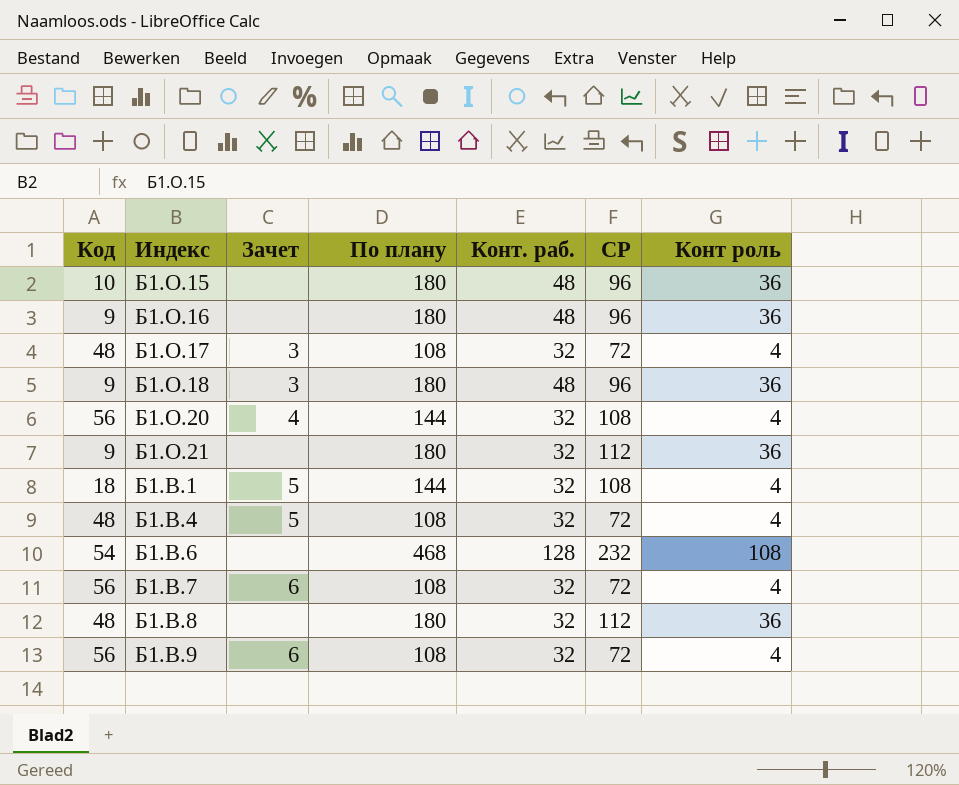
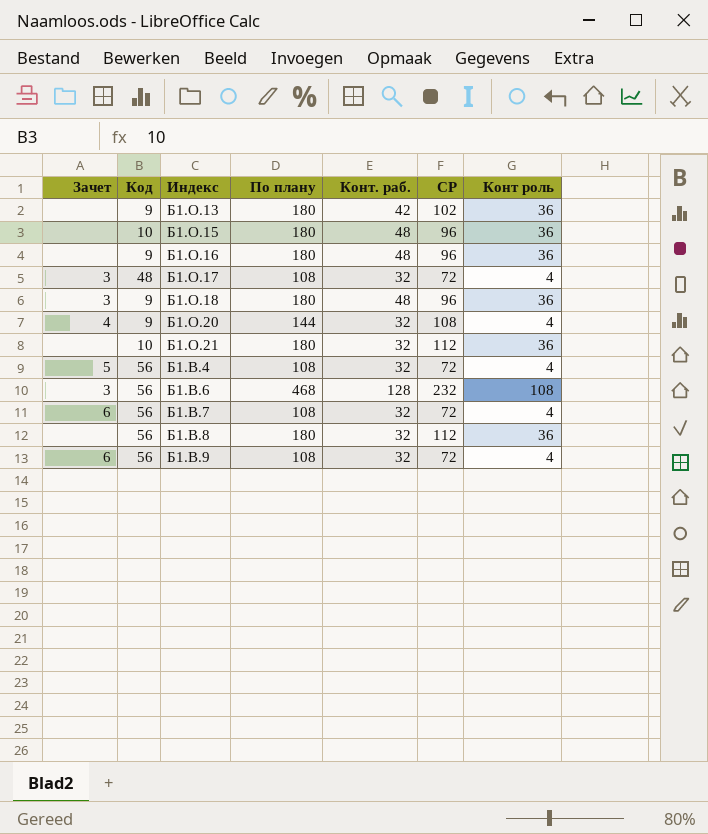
column Зачет | position: 3 -> 1
row Б1.В.1: 18 | 5 | 144 | 32 | 108 | 4 -> none
row Б1.О.13: none -> none | 9 | 180 | 42 | 102 | 36
Б1.О.20 | Код: 56 -> 9
Б1.О.21 | Код: 9 -> 10
Б1.В.4 | Код: 48 -> 56
Б1.В.6 | Зачет: none -> 3
Б1.В.6 | Код: 54 -> 56
Б1.В.8 | Код: 48 -> 56

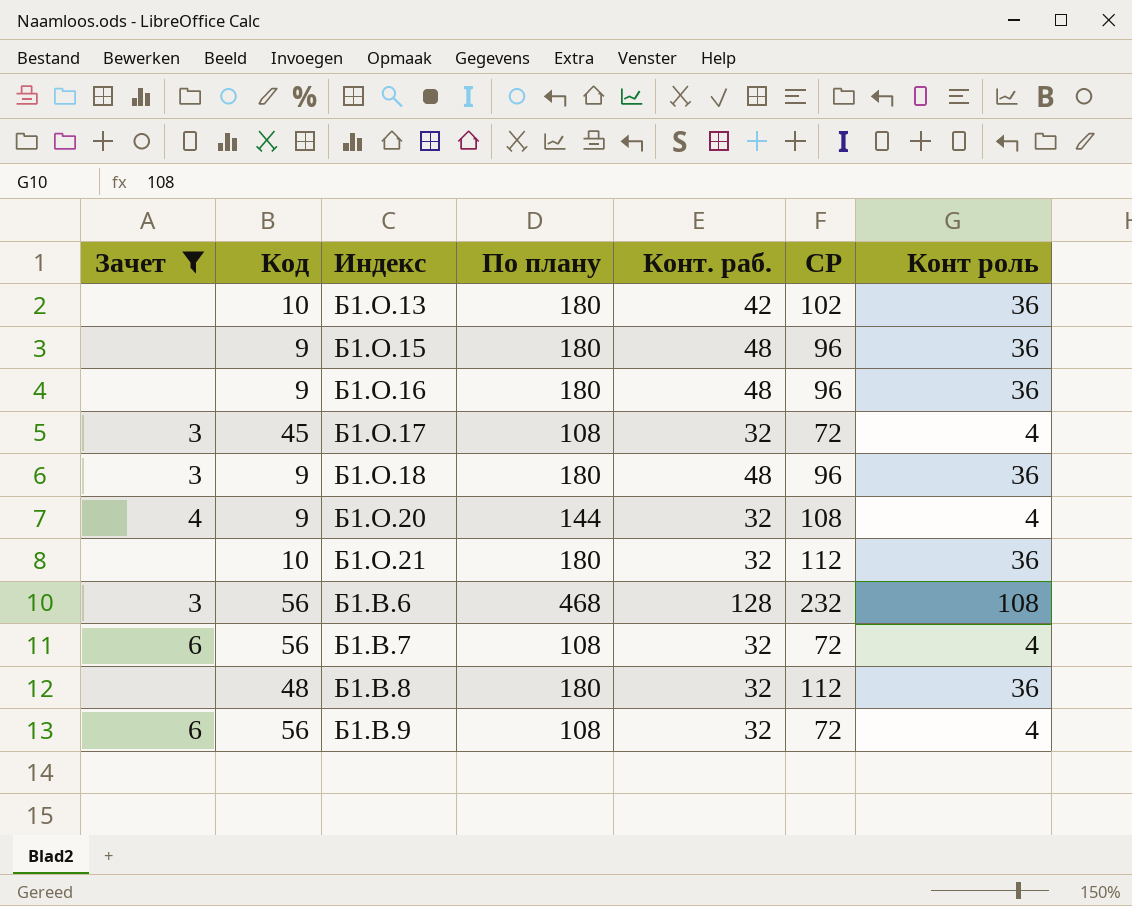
filter: none -> Зачет != 5
Б1.О.13 | Код: 9 -> 10
Б1.О.15 | Код: 10 -> 9
Б1.О.17 | Код: 48 -> 45
Б1.В.8 | Код: 56 -> 48

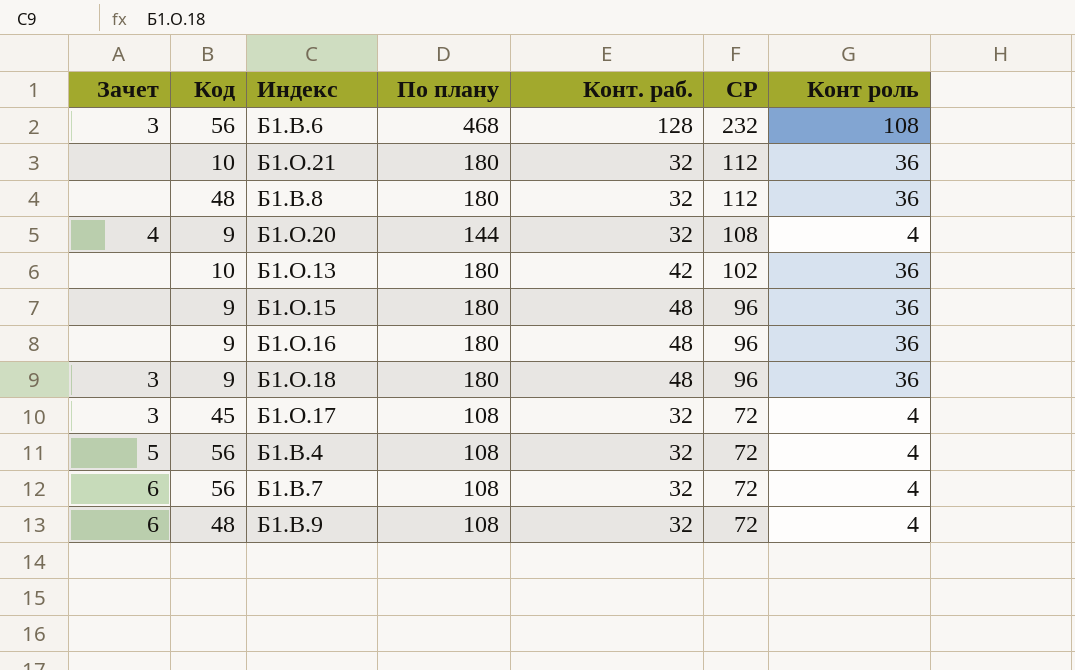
filter: Зачет != 5 -> none
row order: none -> СР descending
Б1.В.9 | Код: 56 -> 48

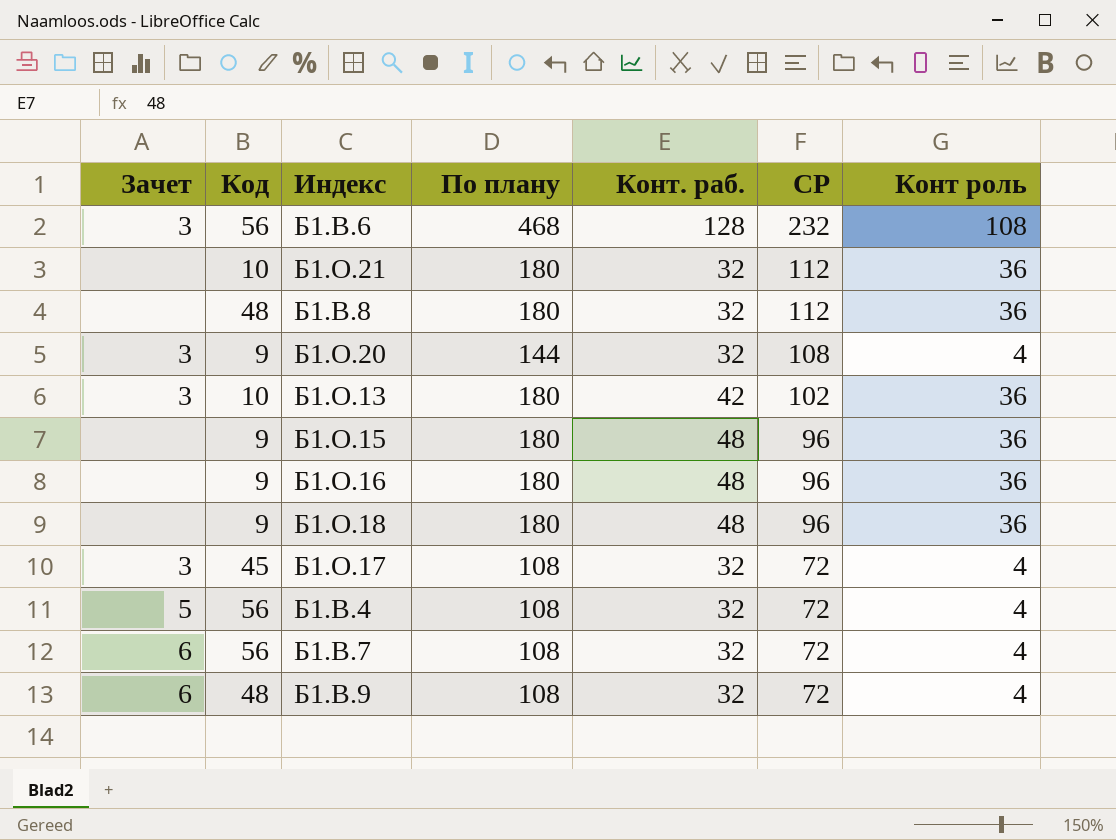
Б1.О.20 | Зачет: 4 -> 3
Б1.О.13 | Зачет: none -> 3
Б1.О.18 | Зачет: 3 -> none

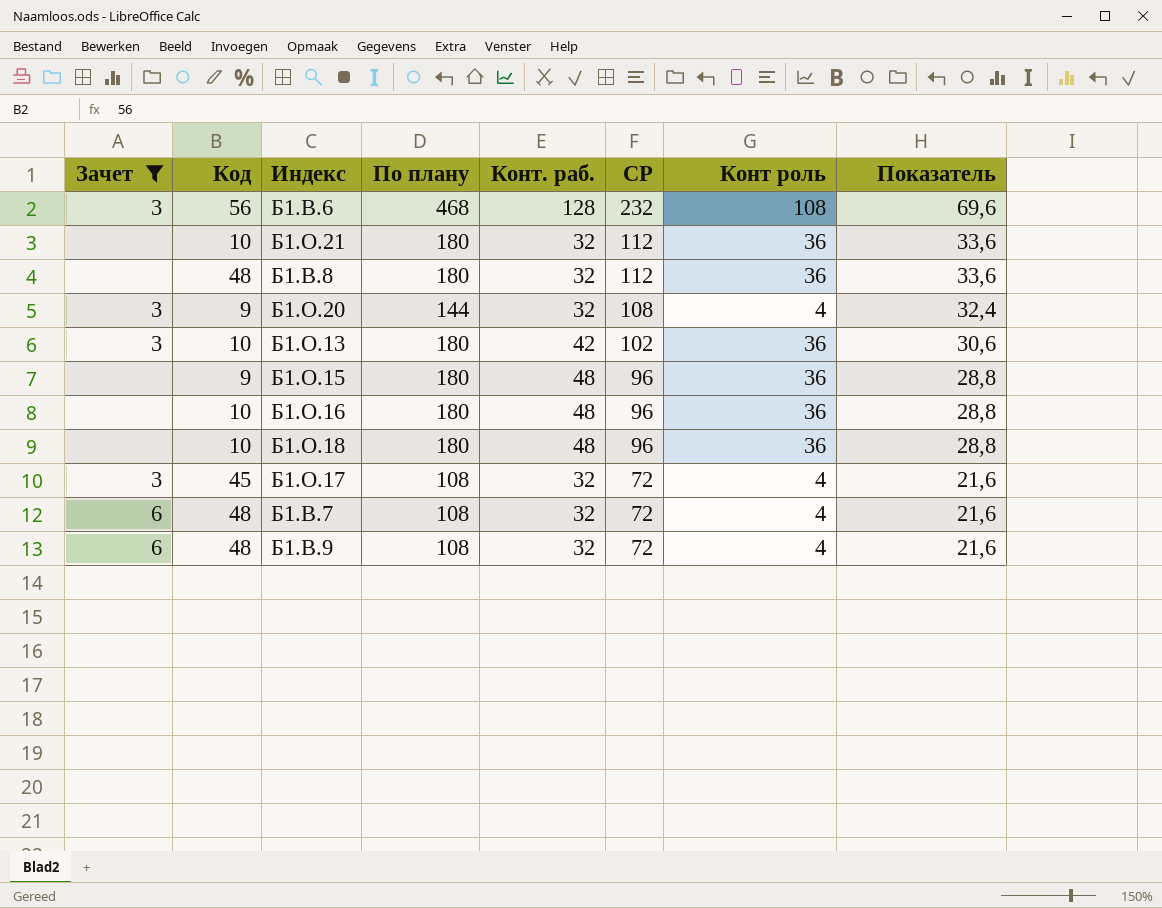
filter: none -> Зачет != 5
column Показатель | formula: none -> [СР] * 0,3
Б1.О.16 | Код: 9 -> 10
Б1.О.18 | Код: 9 -> 10
Б1.В.7 | Код: 56 -> 48

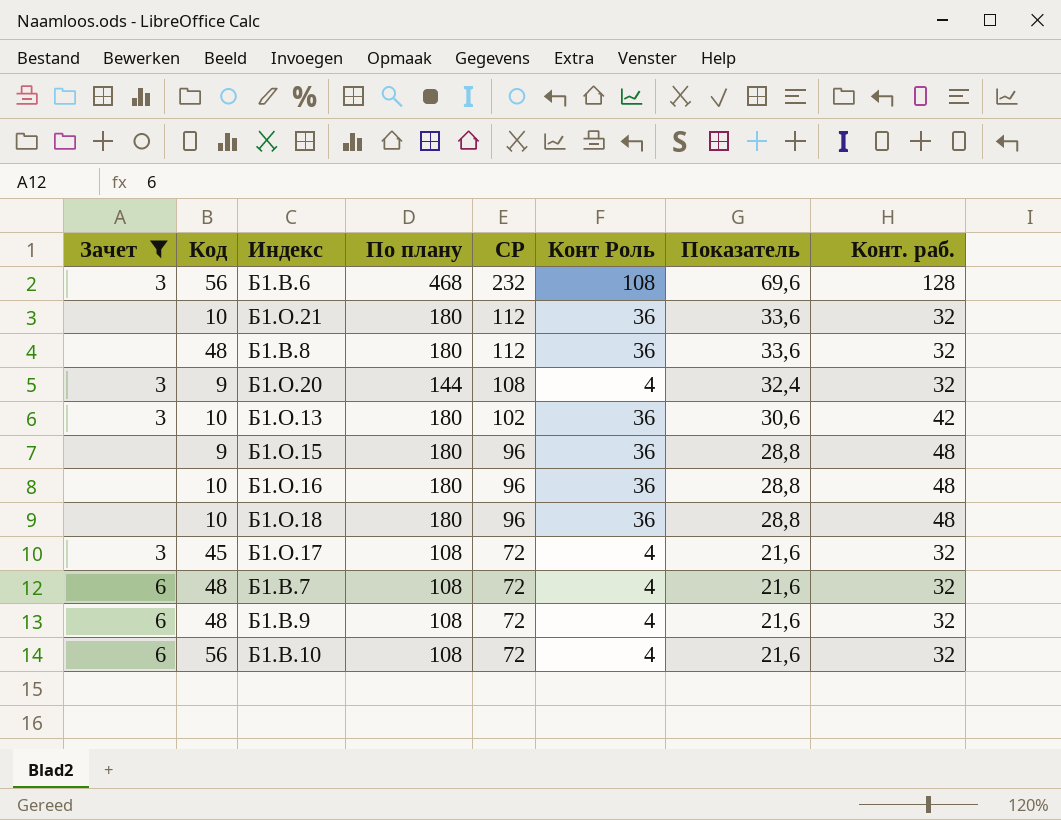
column name: Конт роль -> Конт Роль
column Конт. раб. | position: 5 -> 8
row Б1.В.10: none -> 6 | 56 | 108 | 72 | 4 | 21,6 | 32

